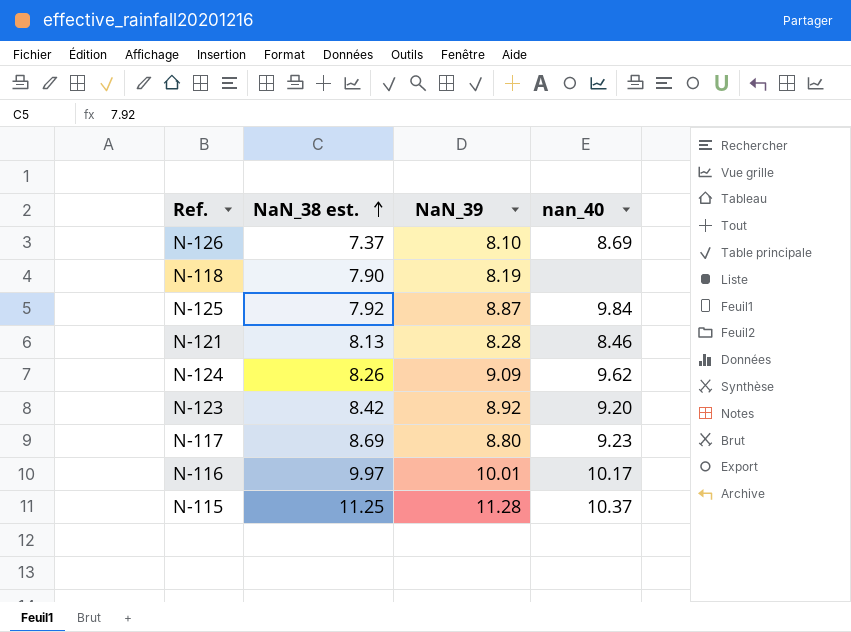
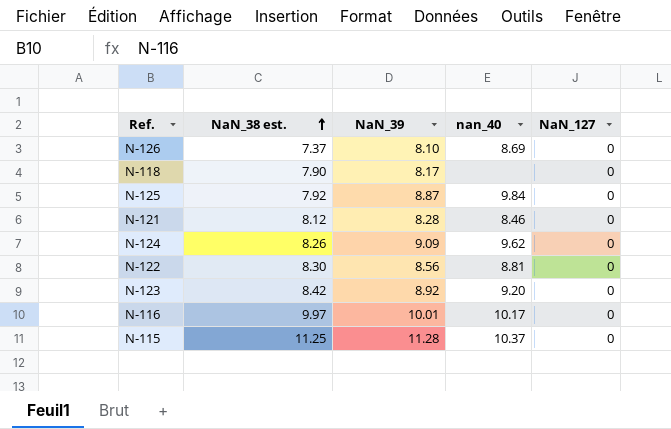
column NaN_127 | position: none -> 5
row N-117: 8.69 | 8.80 | 9.23 -> none
N-118 | NaN_39: 8.19 -> 8.17
N-121 | NaN_38 est.: 8.13 -> 8.12
row N-122: none -> 8.30 | 8.56 | 8.81 | 0

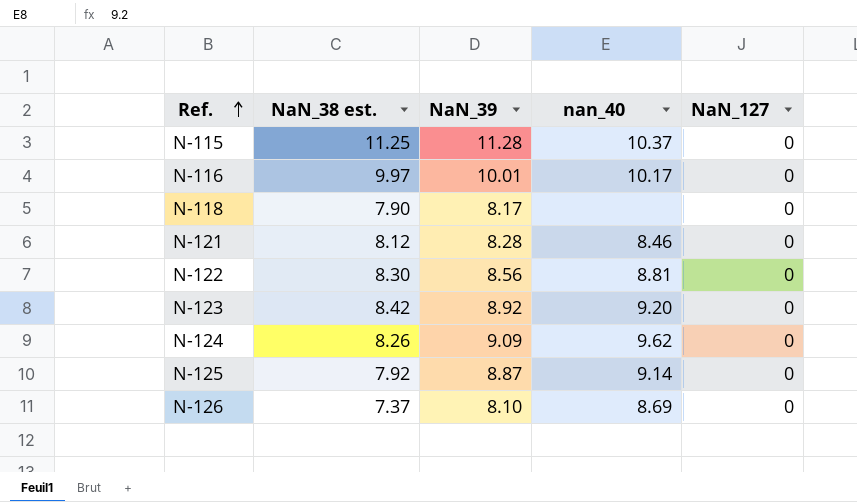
row order: NaN_38 est. ascending -> Ref. ascending
N-125 | nan_40: 9.84 -> 9.14

